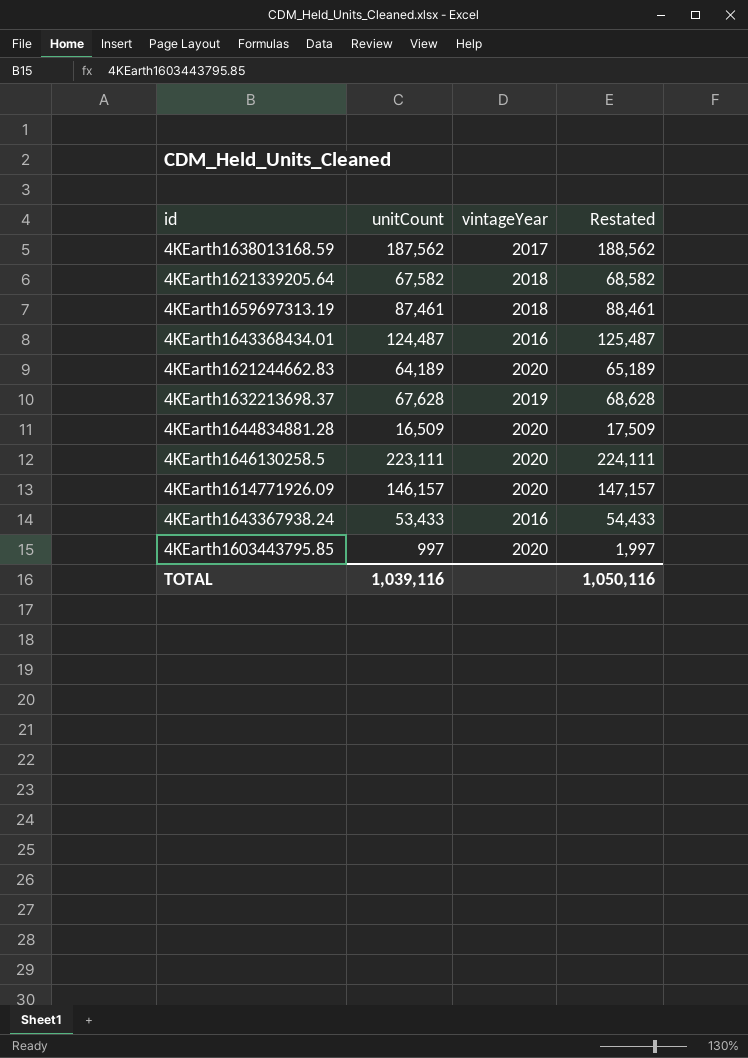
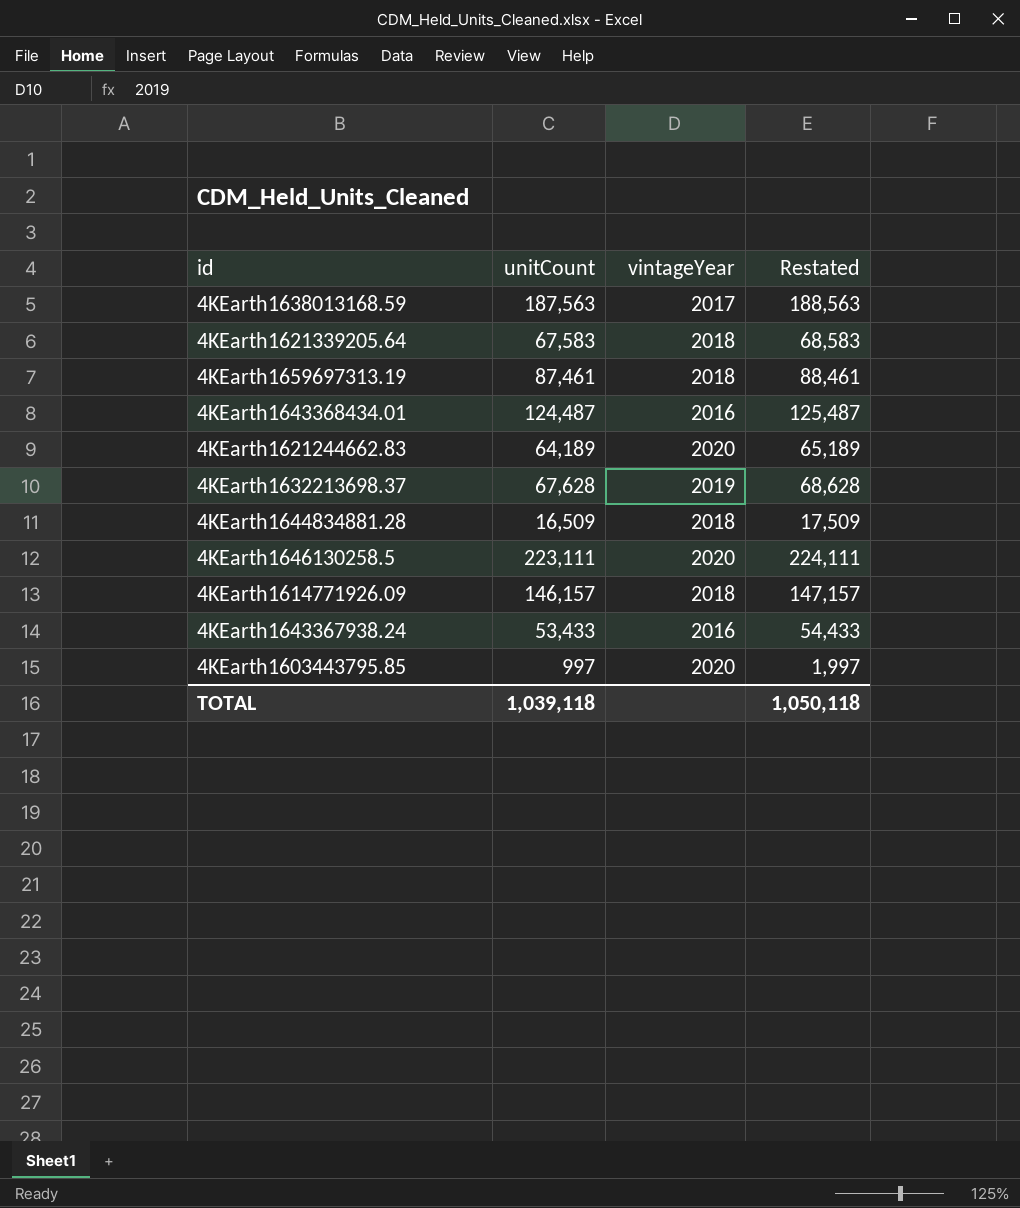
4KEarth1638013168.59 | unitCount: 187,562 -> 187,563
4KEarth1638013168.59 | Restated: 188,562 -> 188,563
4KEarth1621339205.64 | unitCount: 67,582 -> 67,583
4KEarth1621339205.64 | Restated: 68,582 -> 68,583
4KEarth1644834881.28 | vintageYear: 2020 -> 2018
4KEarth1614771926.09 | vintageYear: 2020 -> 2018
TOTAL | unitCount: 1,039,116 -> 1,039,118
TOTAL | Restated: 1,050,116 -> 1,050,118

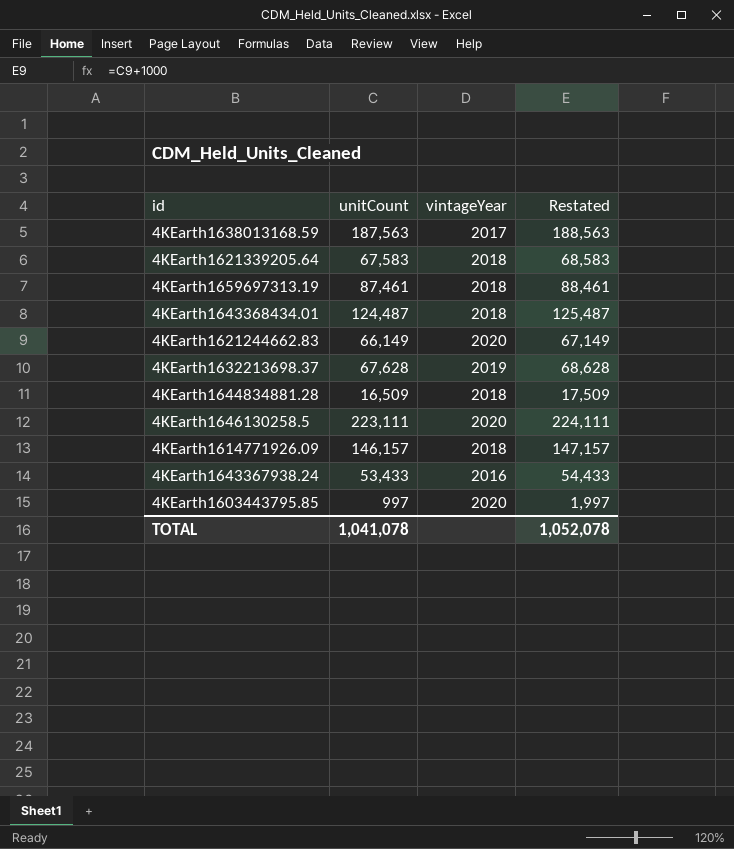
4KEarth1643368434.01 | vintageYear: 2016 -> 2018
4KEarth1621244662.83 | unitCount: 64,189 -> 66,149
4KEarth1621244662.83 | Restated: 65,189 -> 67,149
TOTAL | unitCount: 1,039,118 -> 1,041,078
TOTAL | Restated: 1,050,118 -> 1,052,078

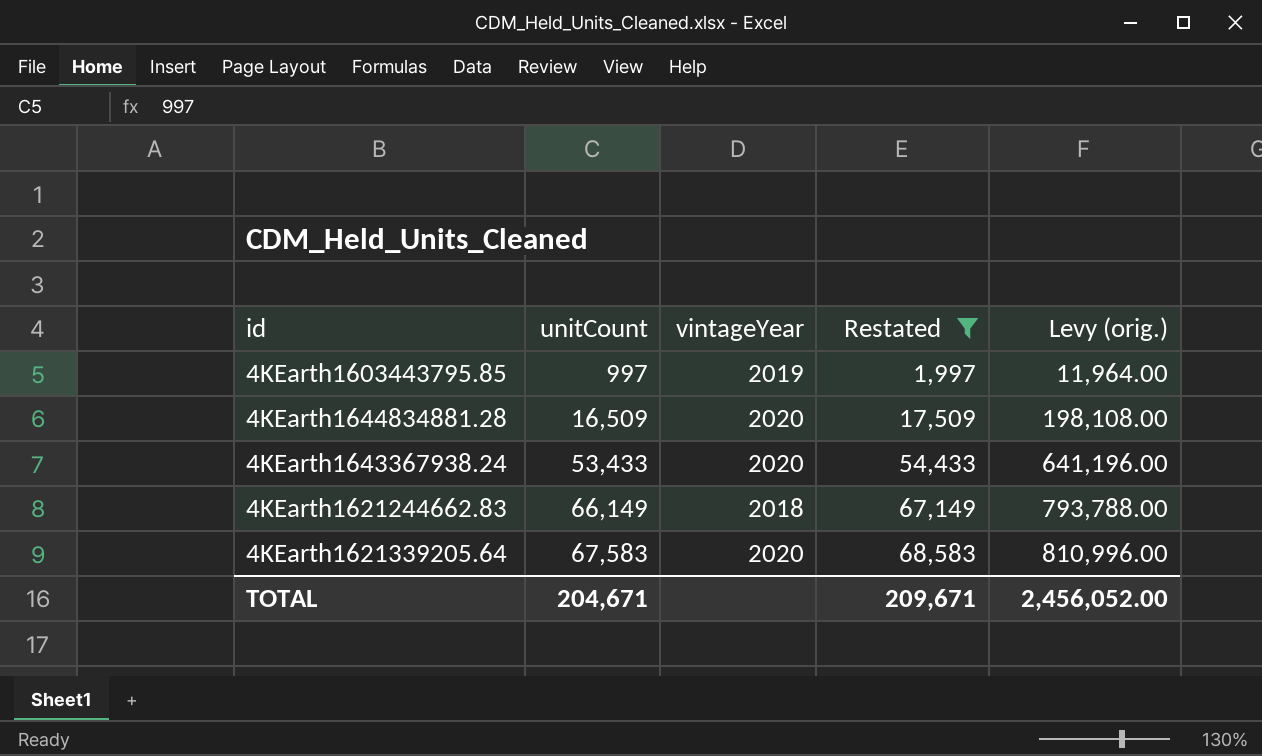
filter: none -> Restated <= 68,583
row order: none -> unitCount ascending
column Levy (orig.) | formula: none -> [unitCount] * 12
4KEarth1603443795.85 | vintageYear: 2020 -> 2019
4KEarth1644834881.28 | vintageYear: 2018 -> 2020
4KEarth1643367938.24 | vintageYear: 2016 -> 2020
4KEarth1621244662.83 | vintageYear: 2020 -> 2018
4KEarth1621339205.64 | vintageYear: 2018 -> 2020
TOTAL | unitCount: 1,041,078 -> 204,671
TOTAL | Restated: 1,052,078 -> 209,671

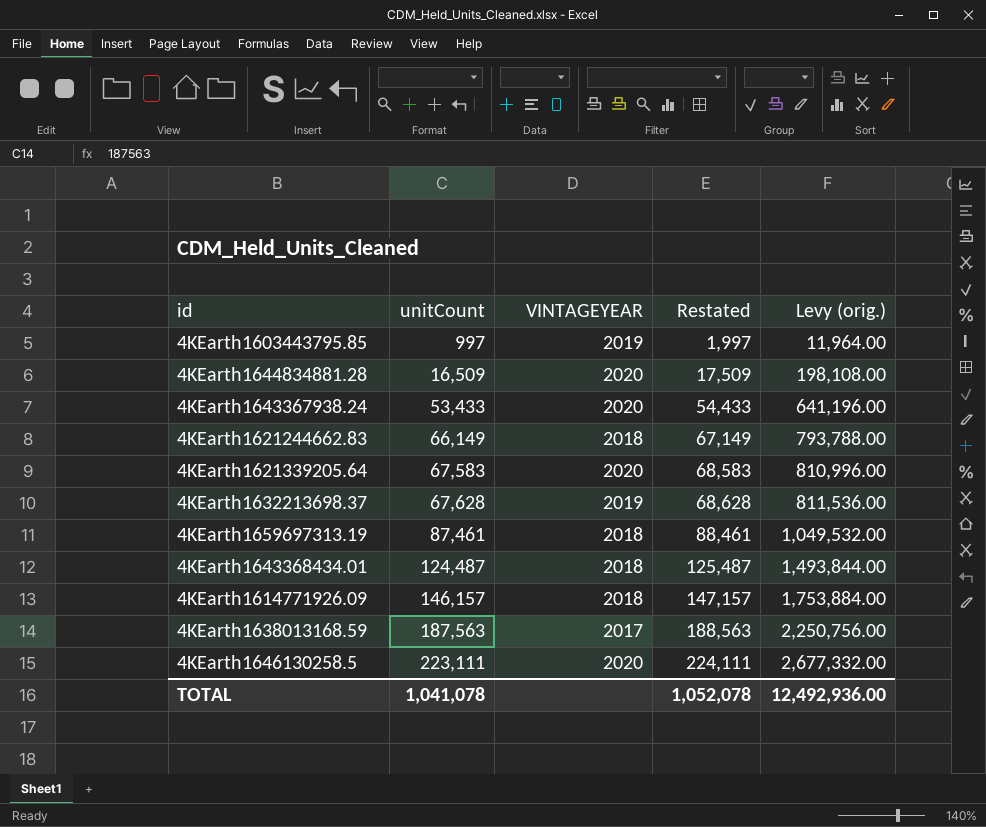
filter: Restated <= 68,583 -> none
column name: vintageYear -> VINTAGEYEAR
TOTAL | unitCount: 204,671 -> 1,041,078
TOTAL | Restated: 209,671 -> 1,052,078
TOTAL | Levy (orig.): 2,456,052.00 -> 12,492,936.00

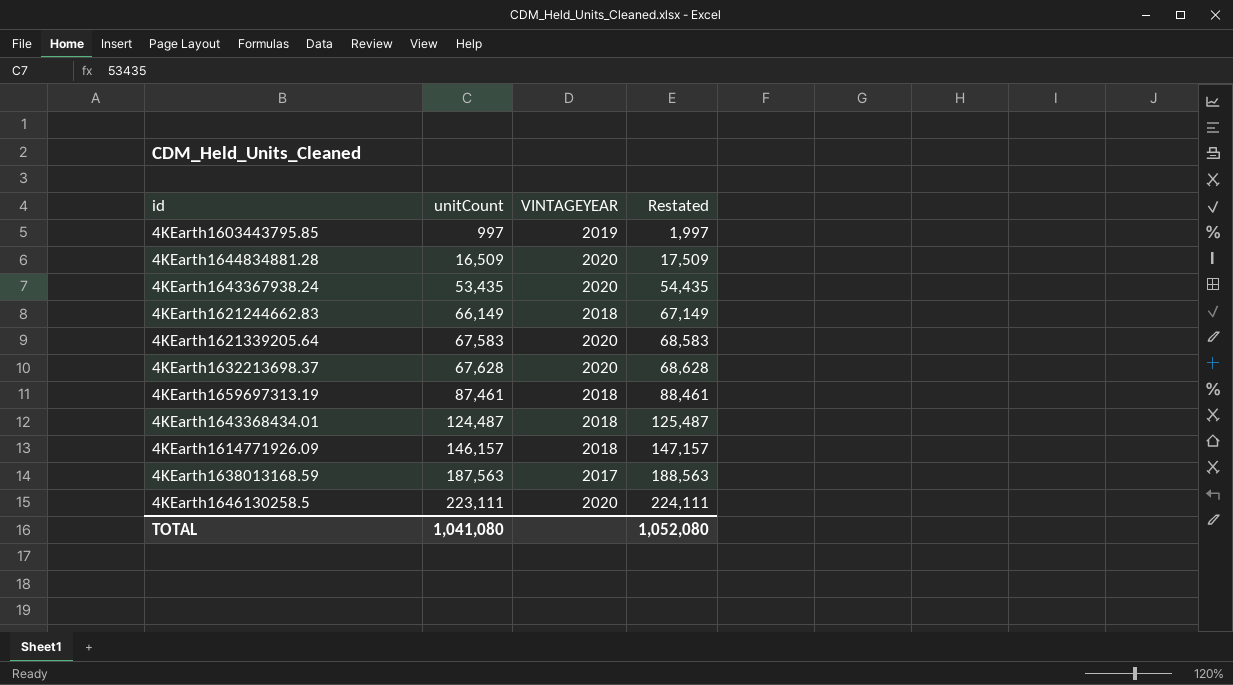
column Levy (orig.) | formula: [unitCount] * 12 -> none
4KEarth1643367938.24 | unitCount: 53,433 -> 53,435
4KEarth1643367938.24 | Restated: 54,433 -> 54,435
4KEarth1632213698.37 | VINTAGEYEAR: 2019 -> 2020
TOTAL | unitCount: 1,041,078 -> 1,041,080
TOTAL | Restated: 1,052,078 -> 1,052,080

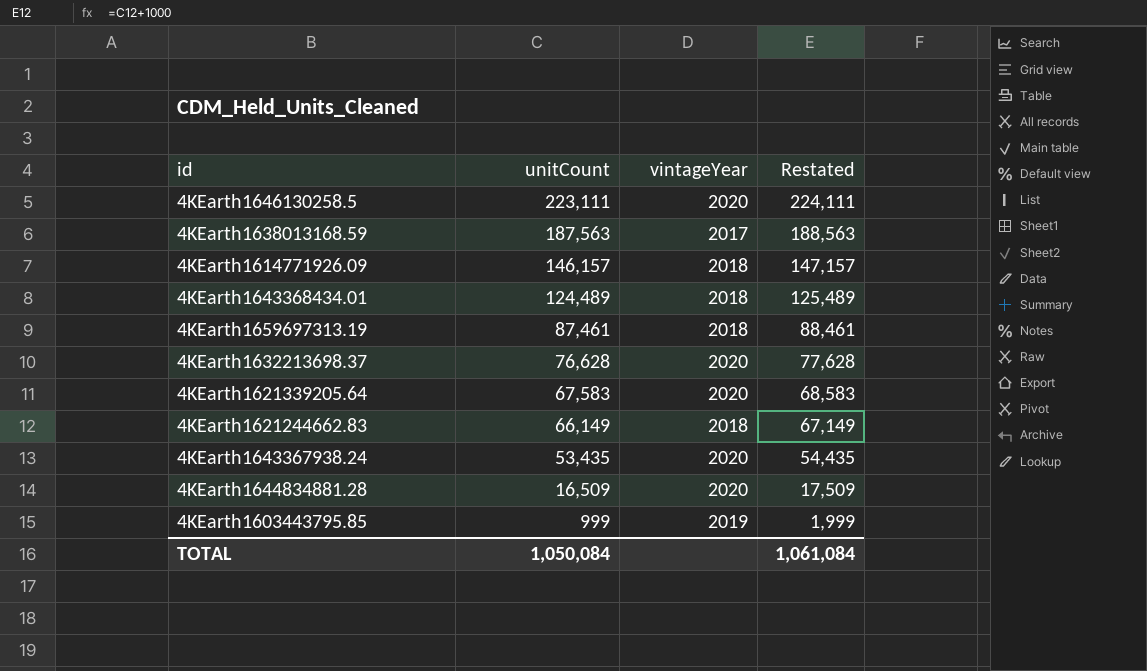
row order: unitCount ascending -> unitCount descending
column name: VINTAGEYEAR -> vintageYear
4KEarth1643368434.01 | unitCount: 124,487 -> 124,489
4KEarth1643368434.01 | Restated: 125,487 -> 125,489
4KEarth1632213698.37 | unitCount: 67,628 -> 76,628
4KEarth1632213698.37 | Restated: 68,628 -> 77,628
4KEarth1603443795.85 | unitCount: 997 -> 999
4KEarth1603443795.85 | Restated: 1,997 -> 1,999
TOTAL | unitCount: 1,041,080 -> 1,050,084
TOTAL | Restated: 1,052,080 -> 1,061,084

